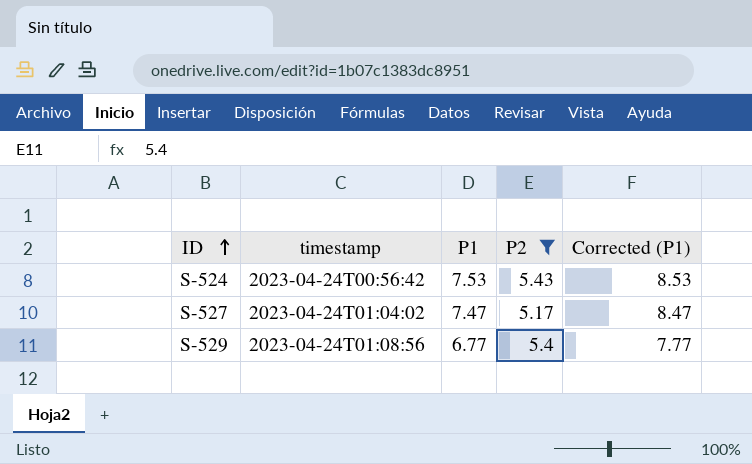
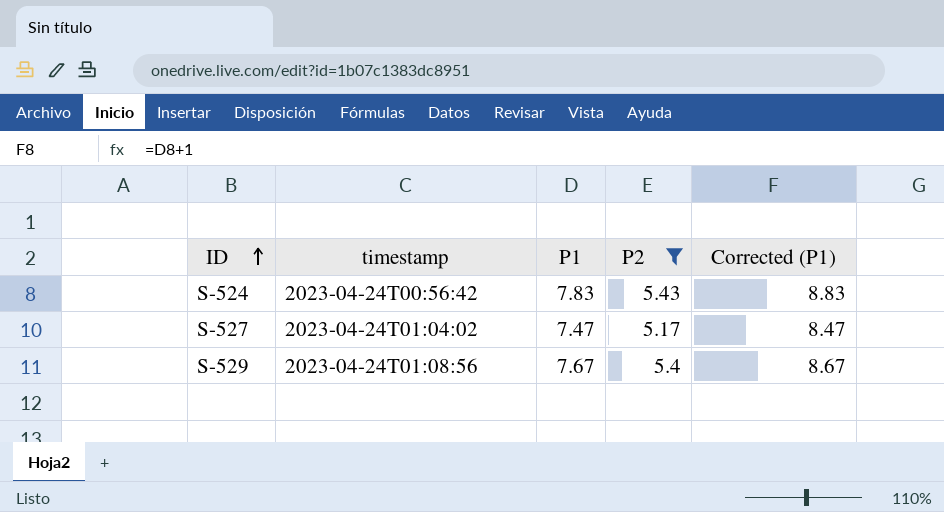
S-524 | P1: 7.53 -> 7.83
S-524 | Corrected (P1): 8.53 -> 8.83
S-529 | P1: 6.77 -> 7.67
S-529 | Corrected (P1): 7.77 -> 8.67

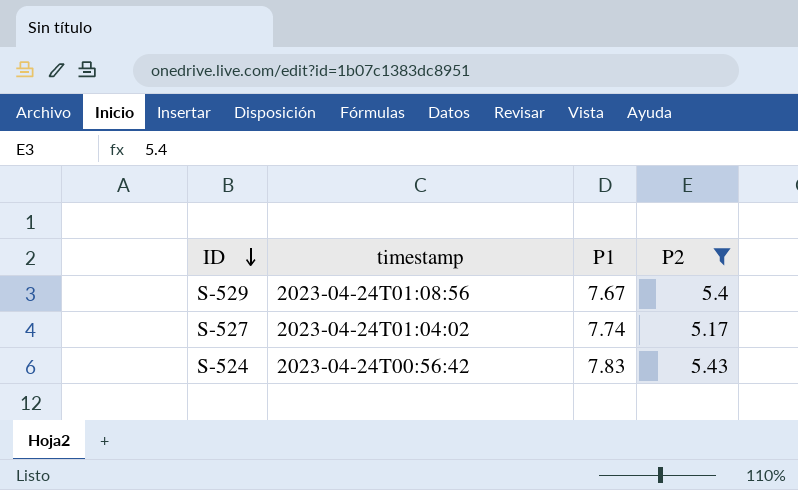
row order: ID ascending -> ID descending
column Corrected (P1) | formula: [P1] + 1 -> none
S-527 | P1: 7.47 -> 7.74

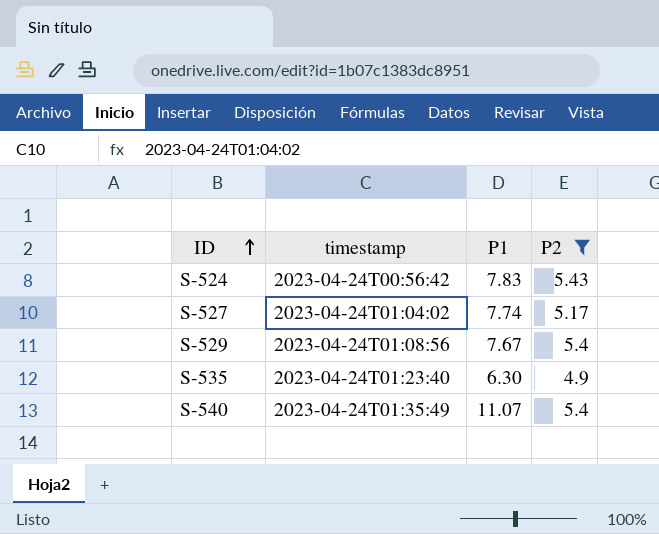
row order: ID descending -> ID ascending
row S-535: none -> 2023-04-24T01:23:40 | 6.30 | 4.9
row S-540: none -> 2023-04-24T01:35:49 | 11.07 | 5.4

